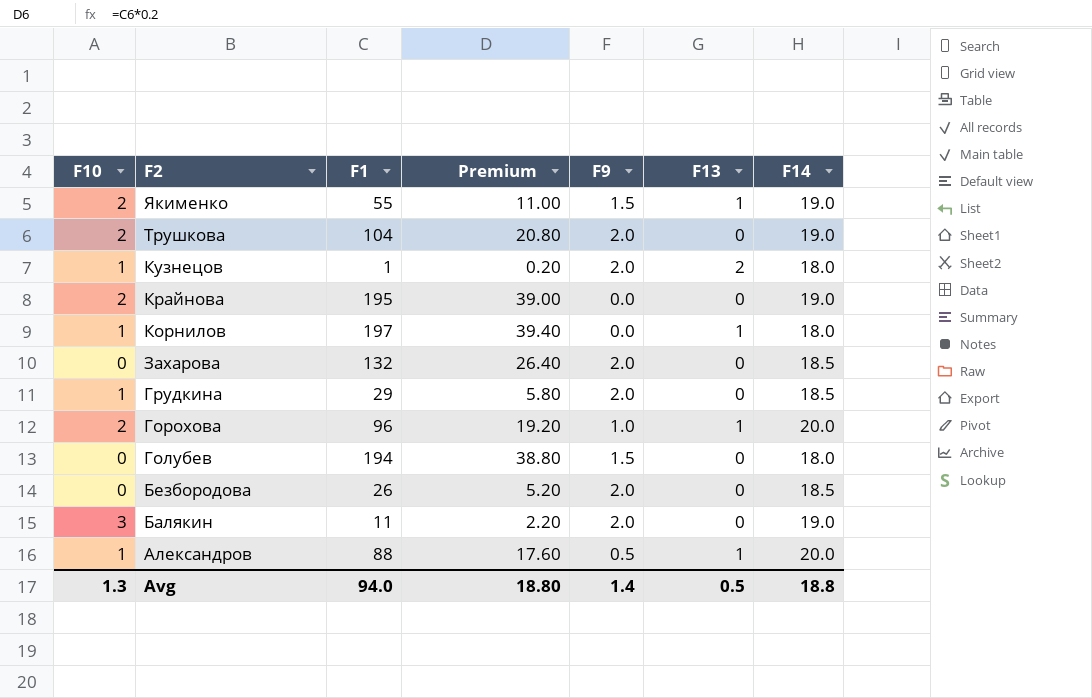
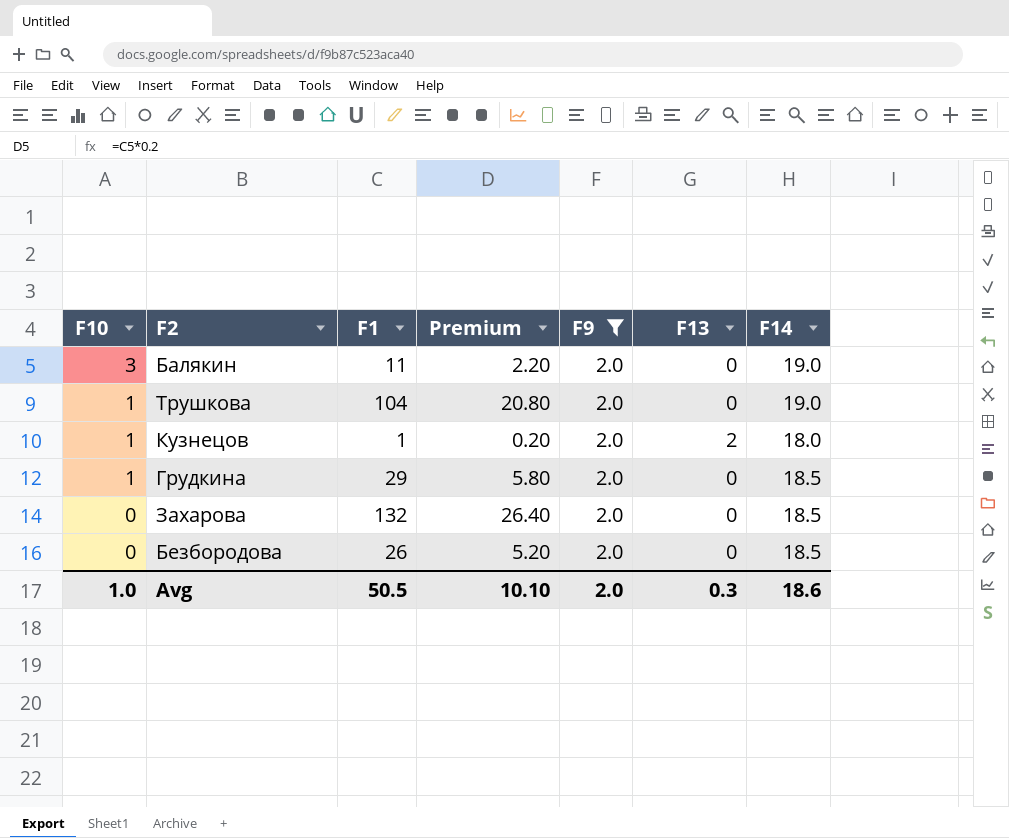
filter: none -> F9 = 2.0
row order: F2 descending -> F10 descending
Трушкова | F10: 2 -> 1
Avg | F10: 1.3 -> 1.0
Avg | F1: 94.0 -> 50.5
Avg | Premium: 18.80 -> 10.10
Avg | F9: 1.4 -> 2.0
Avg | F13: 0.5 -> 0.3
Avg | F14: 18.8 -> 18.6

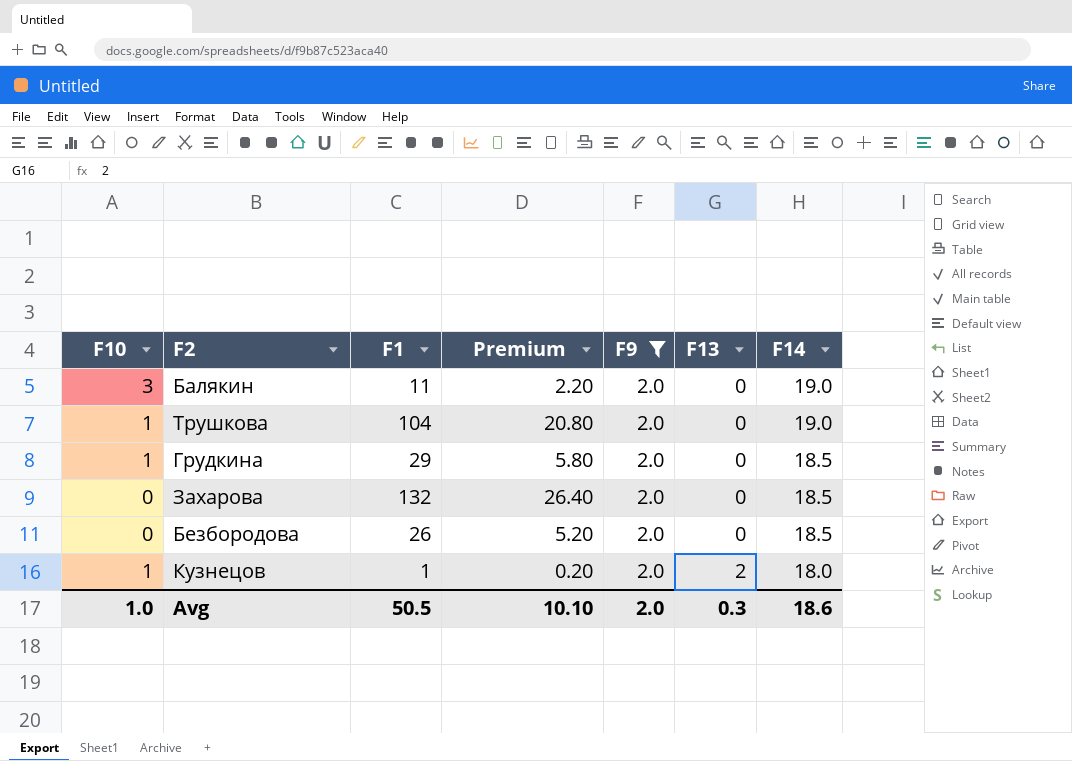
row order: F10 descending -> F13 ascending

